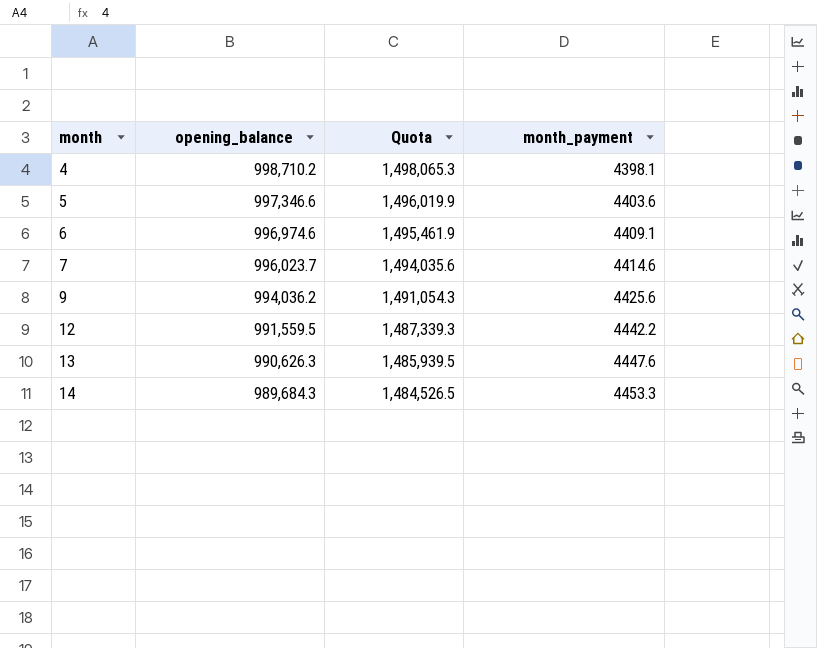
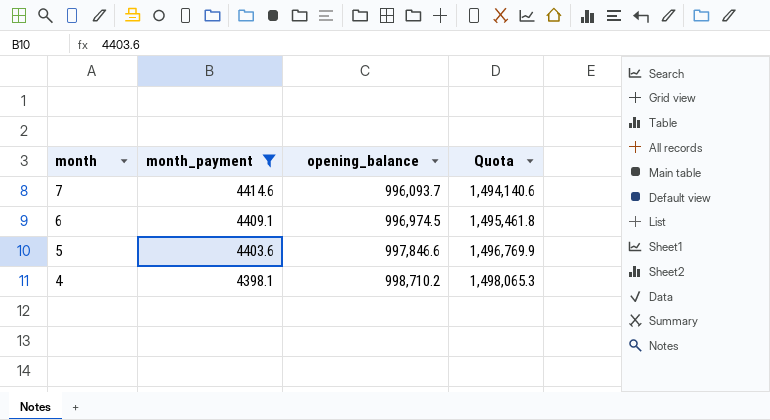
filter: none -> month_payment <= 4414.6
row order: month ascending -> month descending
column month_payment | position: 4 -> 2
7 | opening_balance: 996,023.7 -> 996,093.7
7 | Quota: 1,494,035.6 -> 1,494,140.6
6 | opening_balance: 996,974.6 -> 996,974.5
6 | Quota: 1,495,461.9 -> 1,495,461.8
5 | opening_balance: 997,346.6 -> 997,846.6
5 | Quota: 1,496,019.9 -> 1,496,769.9

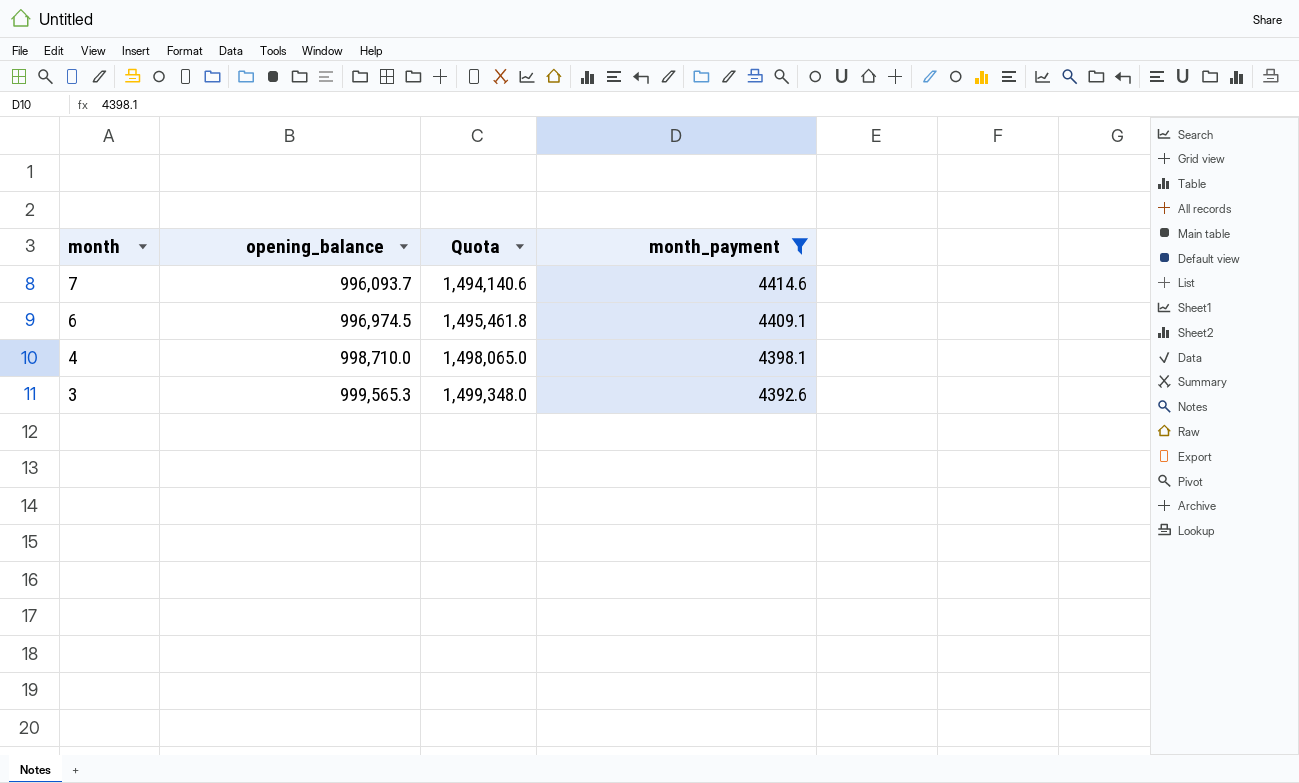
column month_payment | position: 2 -> 4
row 5: 4403.6 | 997,846.6 | 1,496,769.9 -> none
4 | opening_balance: 998,710.2 -> 998,710.0
4 | Quota: 1,498,065.3 -> 1,498,065.0
row 3: none -> 999,565.3 | 1,499,348.0 | 4392.6

